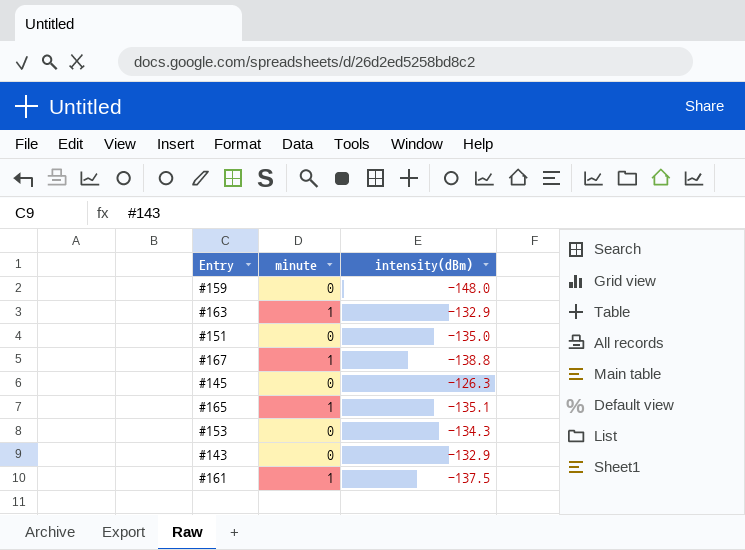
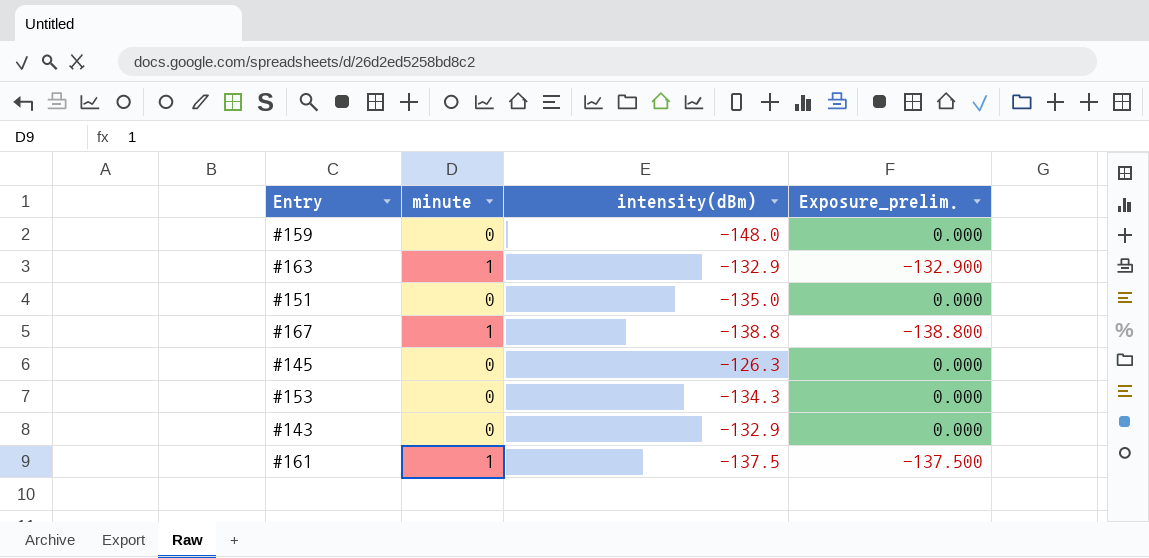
column Exposure_prelim. | formula: none -> [minute] * [intensity(dBm)]
row #165: 1 | -135.1 -> none

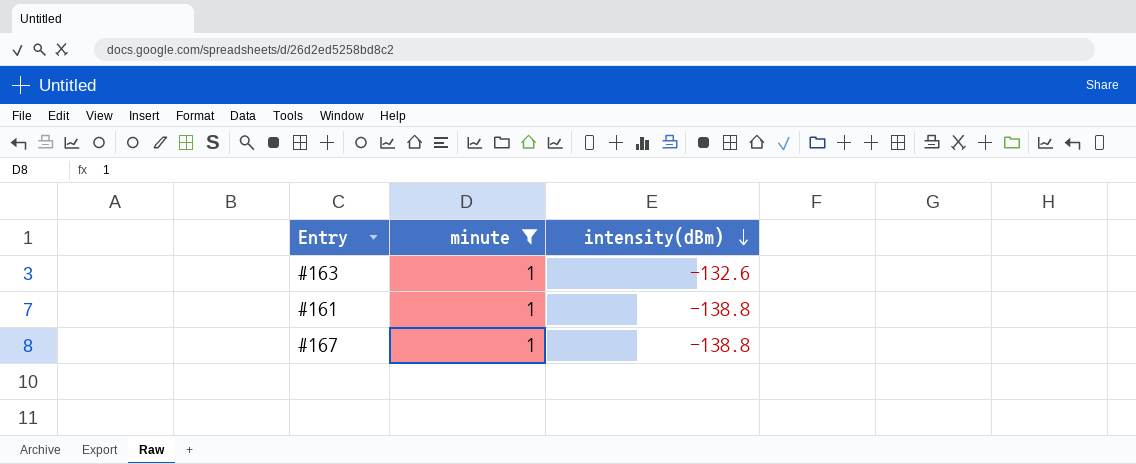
filter: none -> minute = 1
row order: none -> intensity(dBm) descending
column Exposure_prelim. | formula: [minute] * [intensity(dBm)] -> none
#163 | intensity(dBm): -132.9 -> -132.6
#161 | intensity(dBm): -137.5 -> -138.8

